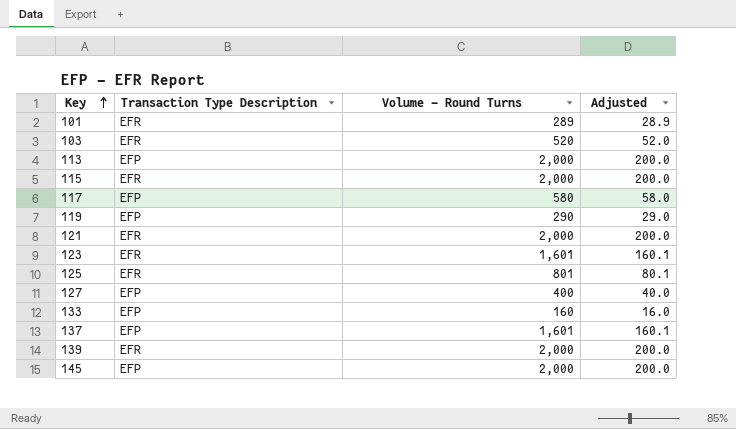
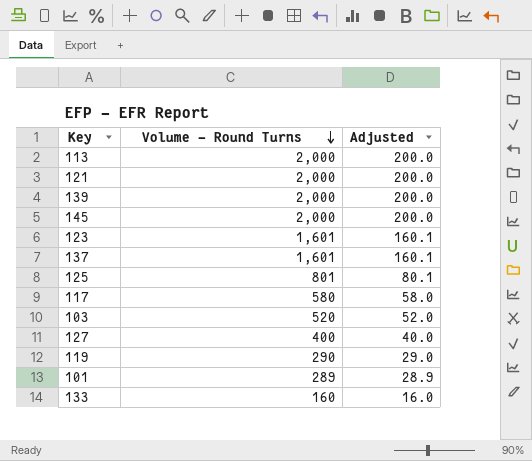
row order: Key ascending -> Volume - Round Turns descending
column Transaction Type Description | position: 2 -> none
row 115: EFR | 2,000 | 200.0 -> none

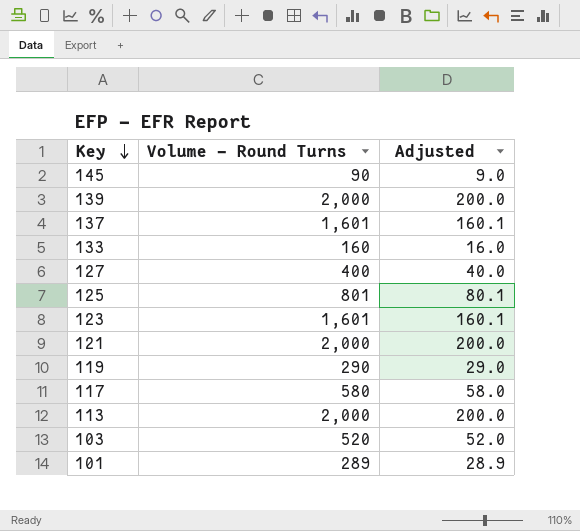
row order: Volume - Round Turns descending -> Key descending
145 | Volume - Round Turns: 2,000 -> 90
145 | Adjusted: 200.0 -> 9.0

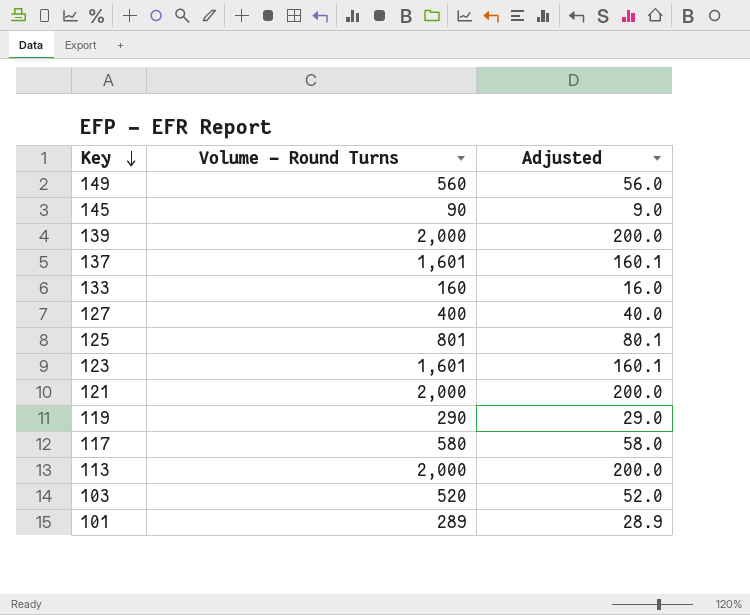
row 149: none -> 560 | 56.0

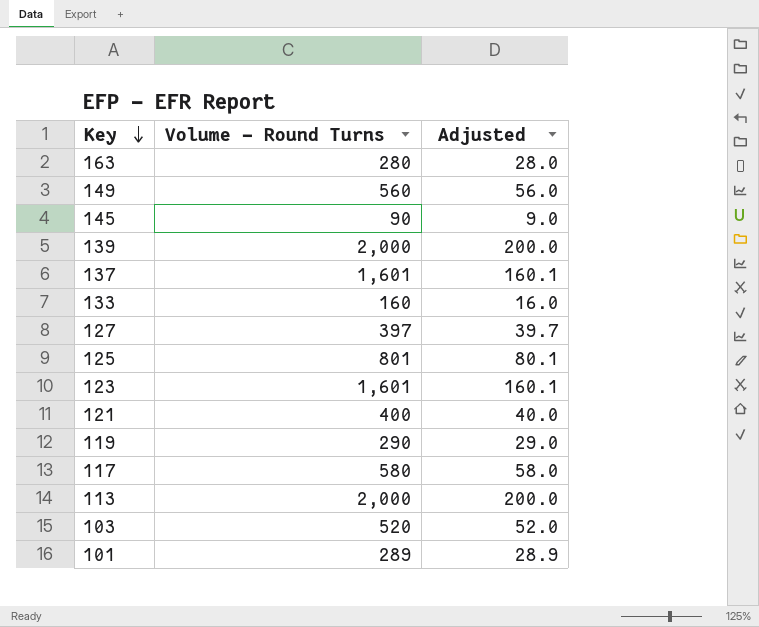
row 163: none -> 280 | 28.0
127 | Volume - Round Turns: 400 -> 397
127 | Adjusted: 40.0 -> 39.7
121 | Volume - Round Turns: 2,000 -> 400
121 | Adjusted: 200.0 -> 40.0

